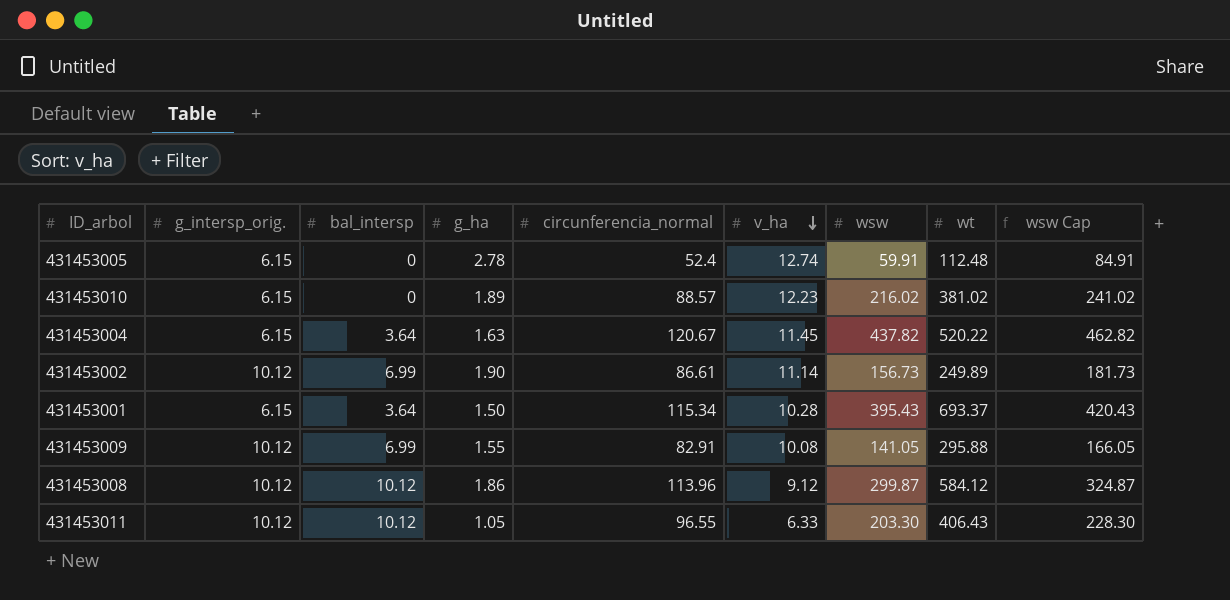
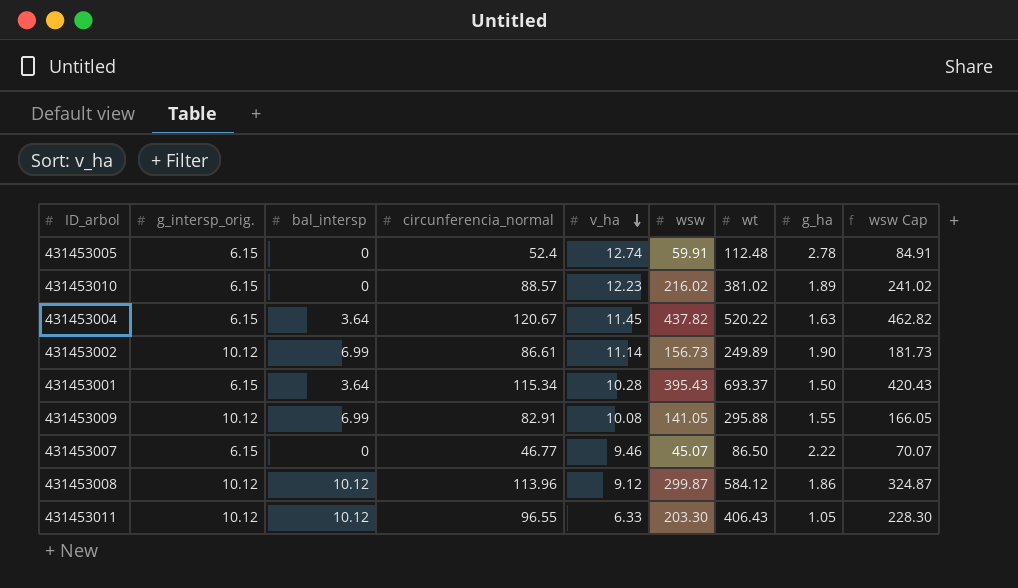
column g_ha | position: 4 -> 8
row 431453007: none -> 6.15 | 0 | 46.77 | 9.46 | 45.07 | 86.50 | 2.22 | 70.07

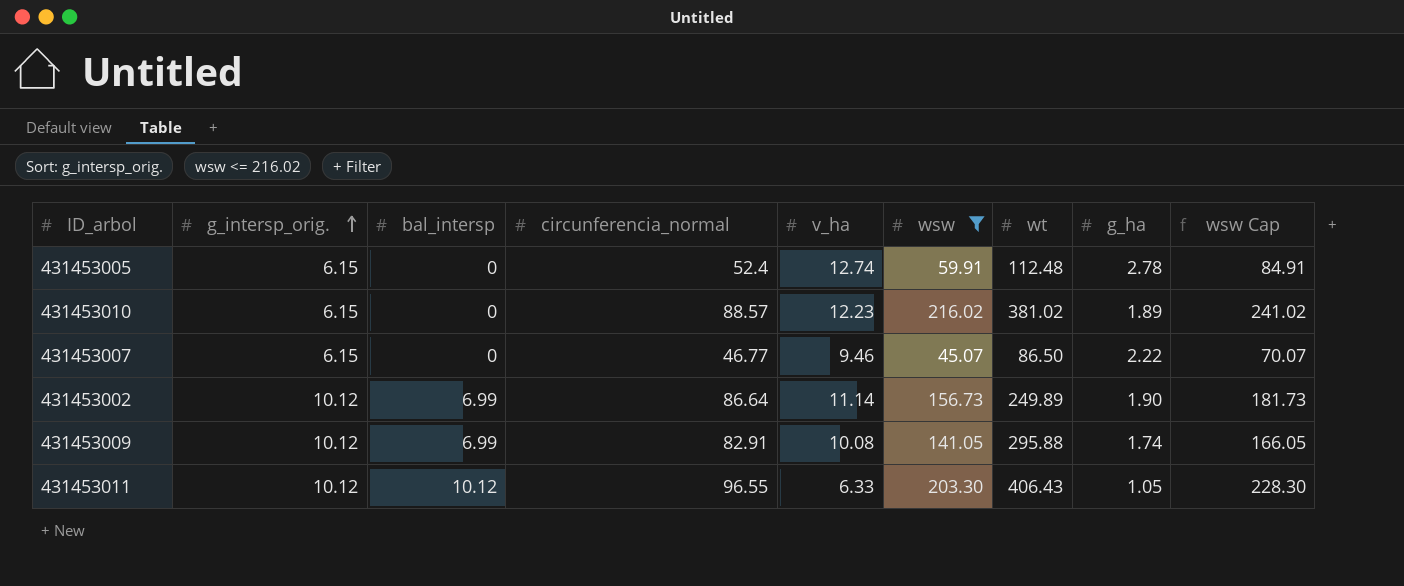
filter: none -> wsw <= 216.02
row order: v_ha descending -> g_intersp_orig. ascending
431453002 | circunferencia_normal: 86.61 -> 86.64
431453009 | g_ha: 1.55 -> 1.74

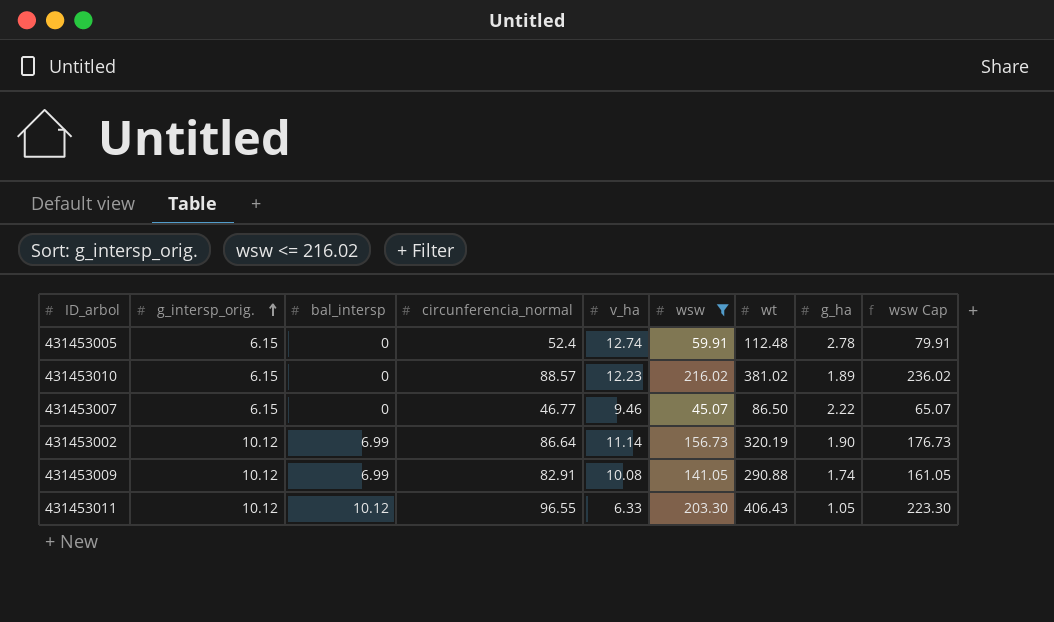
column wsw Cap | formula: [wsw] + 25 -> [wsw] + 20
431453002 | wt: 249.89 -> 320.19
431453009 | wt: 295.88 -> 290.88

